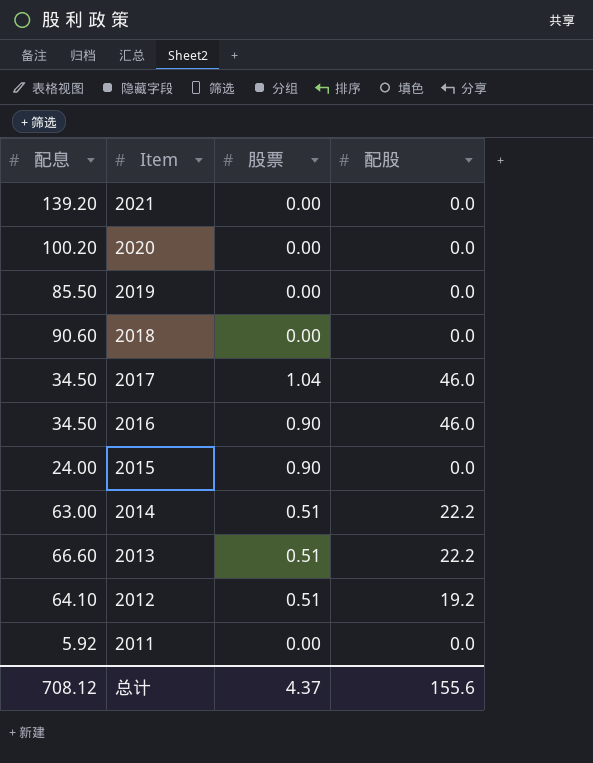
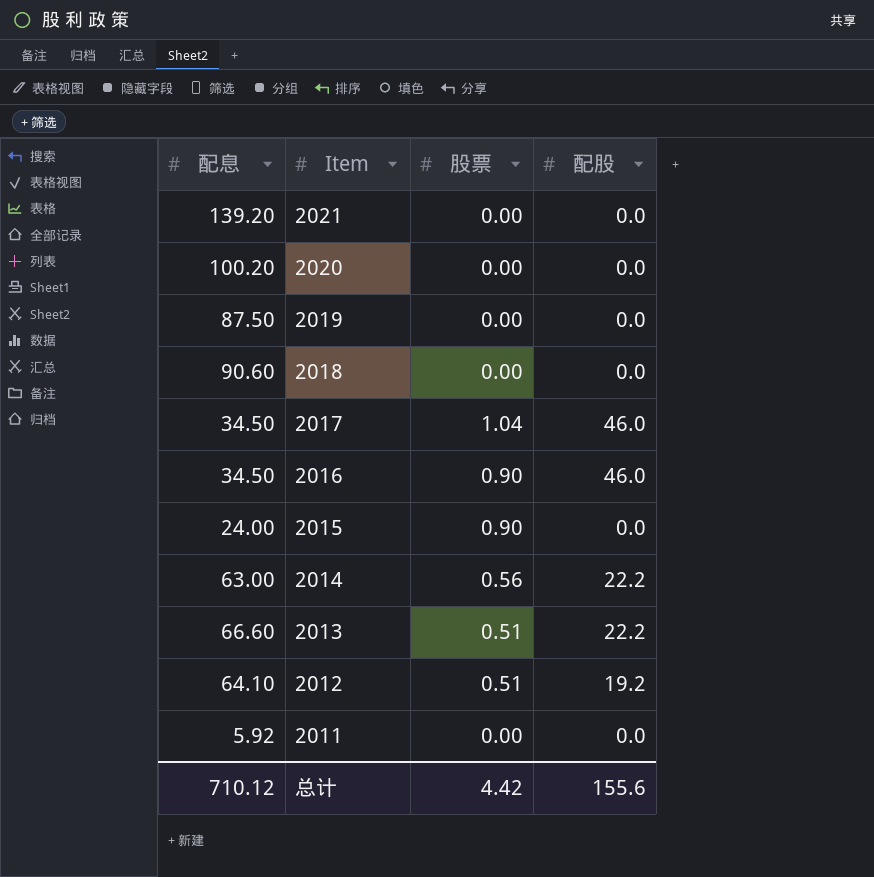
2019 | 配息: 85.50 -> 87.50
2014 | 股票: 0.51 -> 0.56
总计 | 配息: 708.12 -> 710.12
总计 | 股票: 4.37 -> 4.42

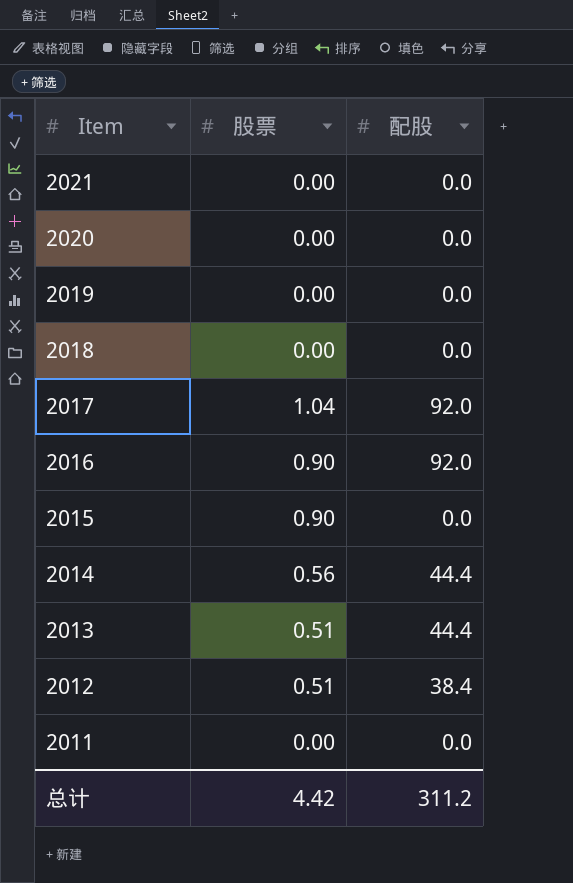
column 配息 | position: 1 -> none
2017 | 配股: 46.0 -> 92.0
2016 | 配股: 46.0 -> 92.0
2014 | 配股: 22.2 -> 44.4
2013 | 配股: 22.2 -> 44.4
2012 | 配股: 19.2 -> 38.4
总计 | 配股: 155.6 -> 311.2

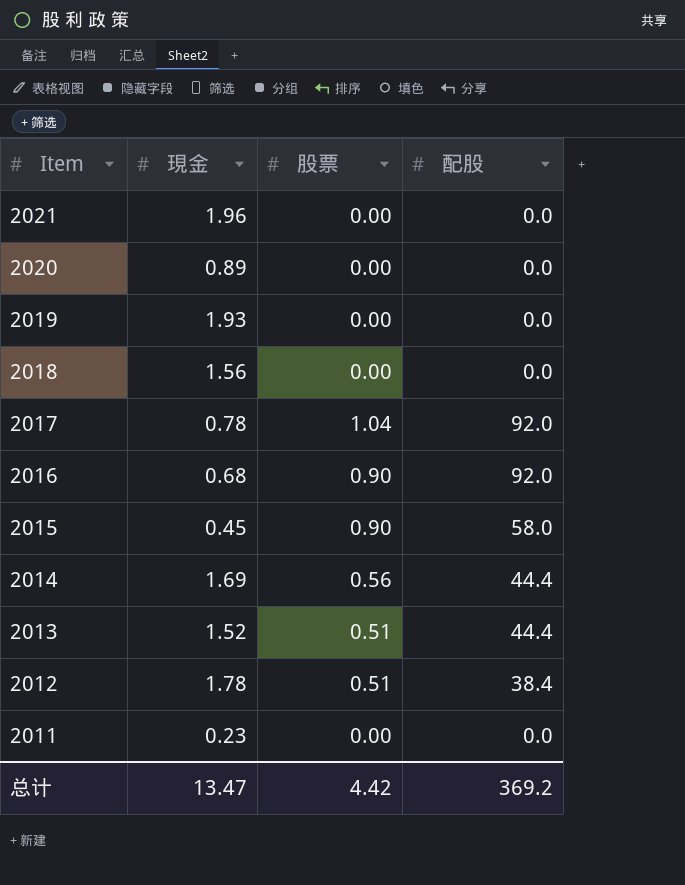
column 現金 | position: none -> 2
2015 | 配股: 0.0 -> 58.0
总计 | 配股: 311.2 -> 369.2

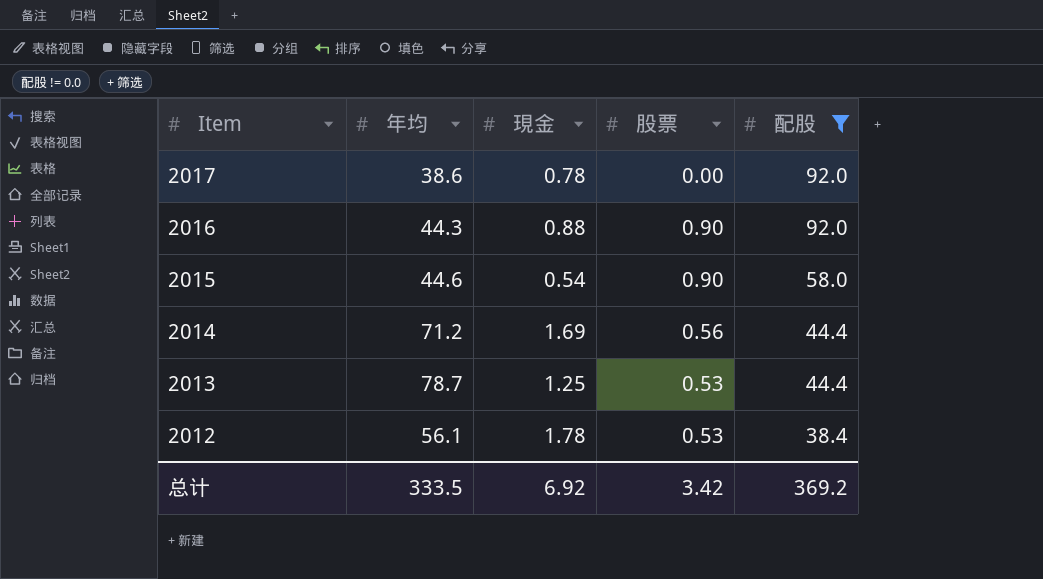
filter: none -> 配股 != 0.0
column 年均 | position: none -> 2
2017 | 股票: 1.04 -> 0.00
2016 | 現金: 0.68 -> 0.88
2015 | 現金: 0.45 -> 0.54
2013 | 現金: 1.52 -> 1.25
2013 | 股票: 0.51 -> 0.53
2012 | 股票: 0.51 -> 0.53
总计 | 現金: 13.47 -> 6.92
总计 | 股票: 4.42 -> 3.42

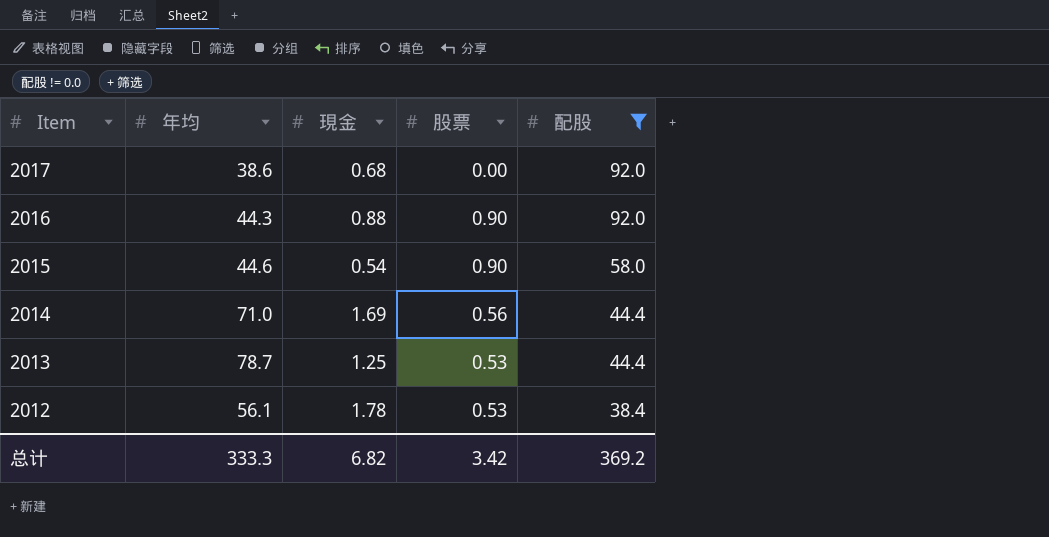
2017 | 現金: 0.78 -> 0.68
2014 | 年均: 71.2 -> 71.0
总计 | 年均: 333.5 -> 333.3
总计 | 現金: 6.92 -> 6.82

